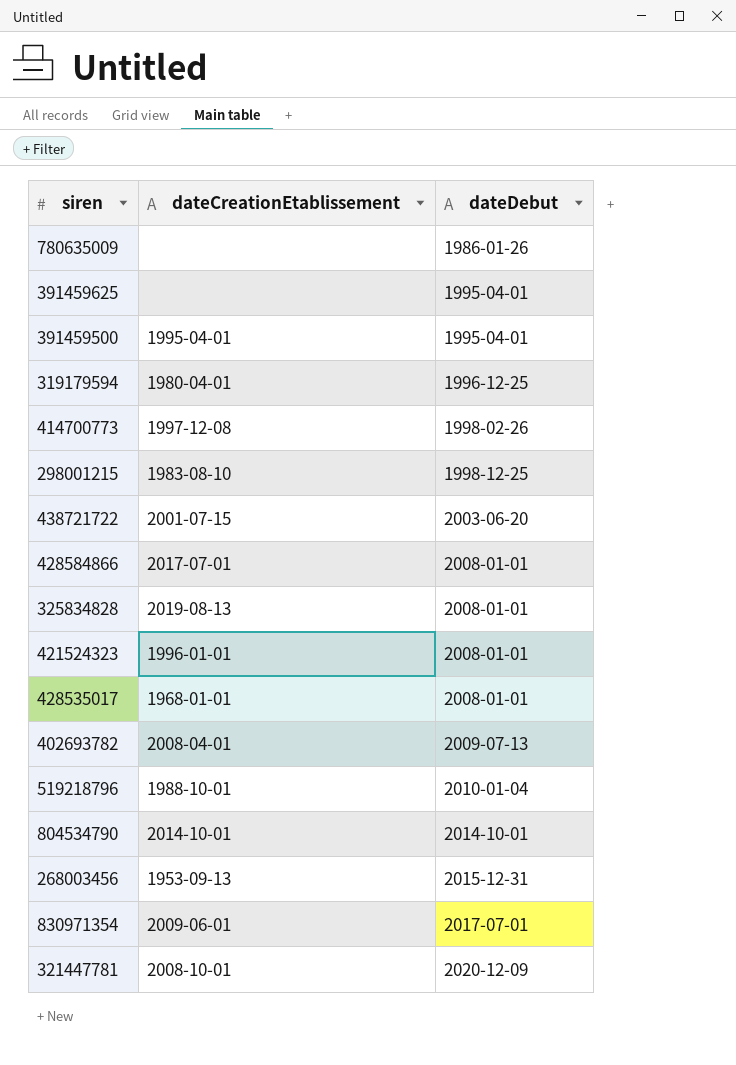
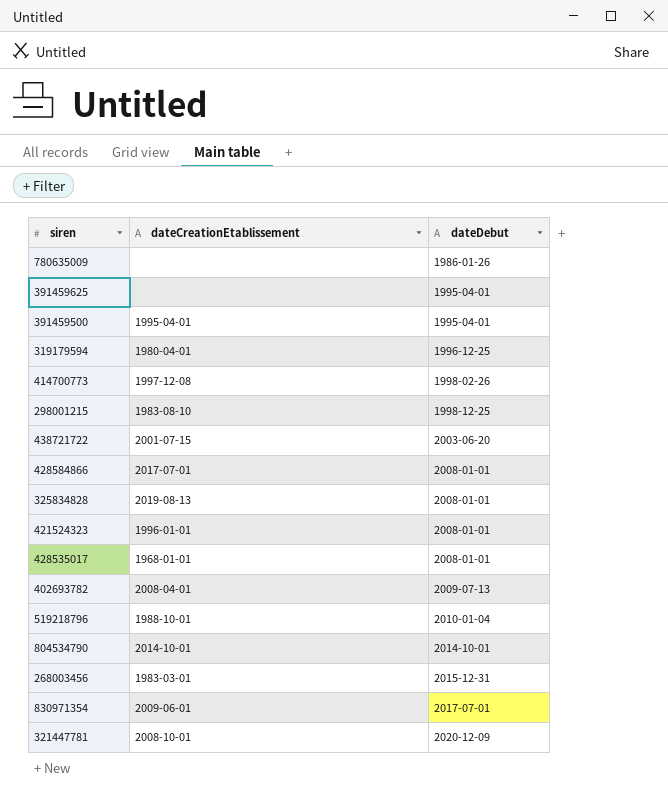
268003456 | dateCreationEtablissement: 1953-09-13 -> 1983-03-01

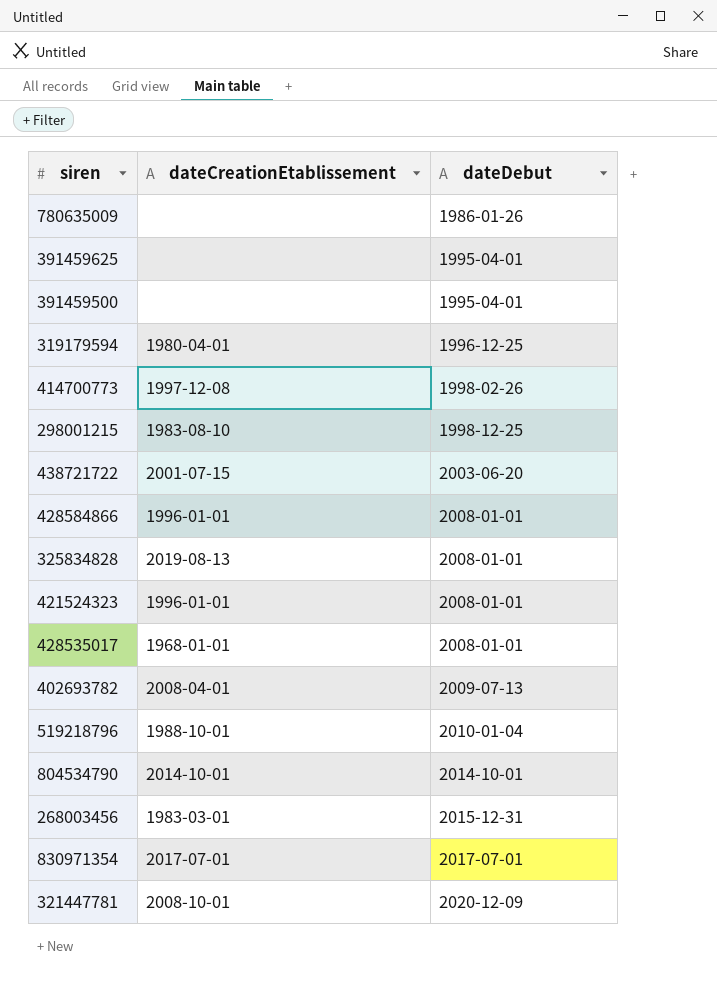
391459500 | dateCreationEtablissement: 1995-04-01 -> none
428584866 | dateCreationEtablissement: 2017-07-01 -> 1996-01-01
830971354 | dateCreationEtablissement: 2009-06-01 -> 2017-07-01

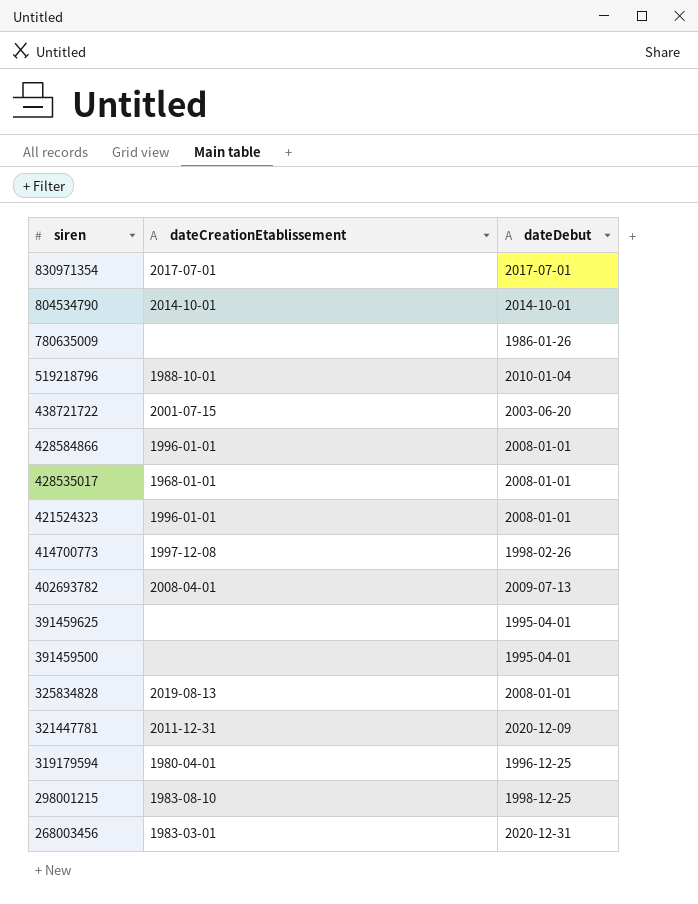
row order: dateDebut ascending -> siren descending
321447781 | dateCreationEtablissement: 2008-10-01 -> 2011-12-31
268003456 | dateDebut: 2015-12-31 -> 2020-12-31

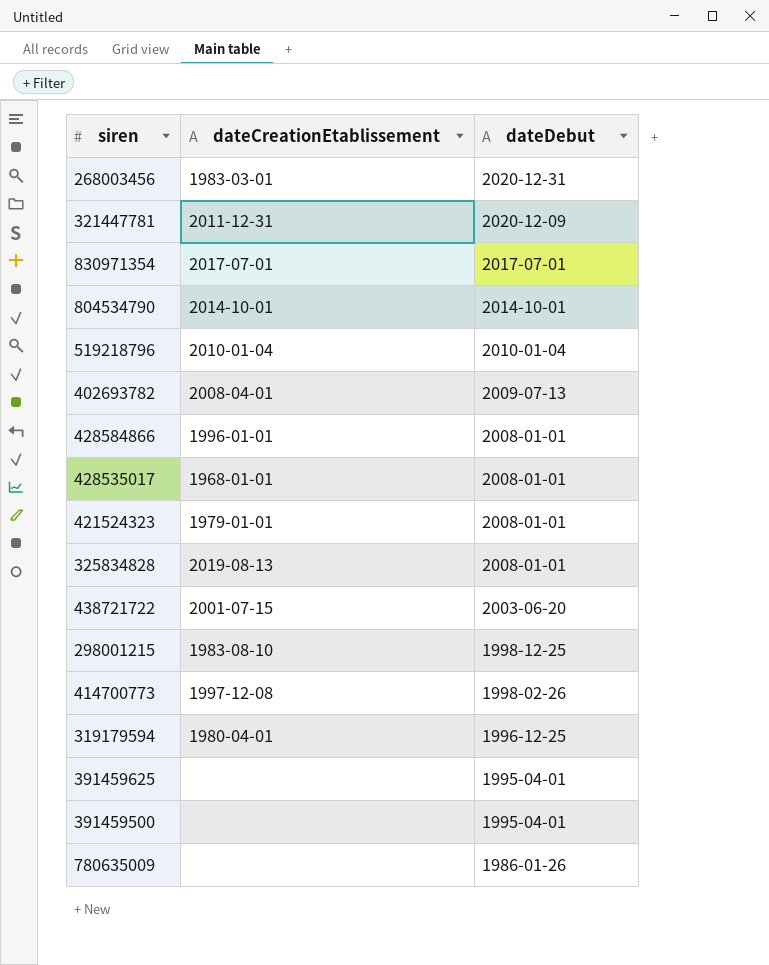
row order: siren descending -> dateDebut descending
519218796 | dateCreationEtablissement: 1988-10-01 -> 2010-01-04
421524323 | dateCreationEtablissement: 1996-01-01 -> 1979-01-01

